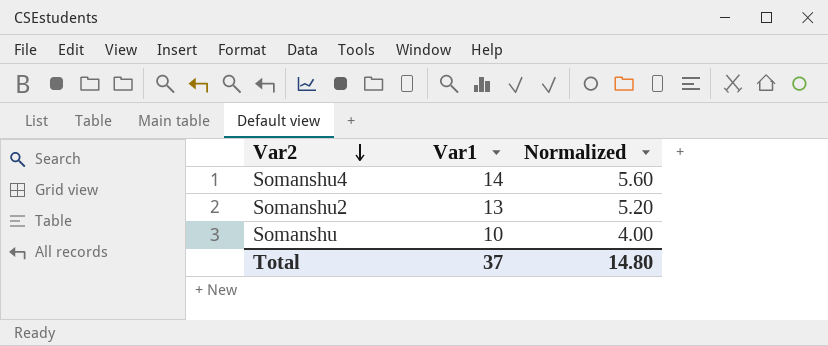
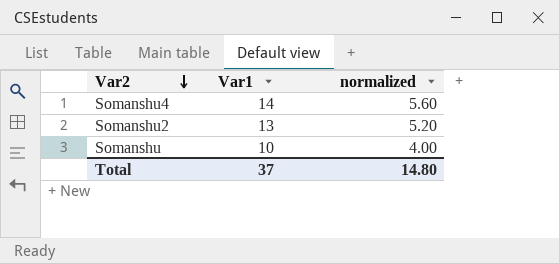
column name: Normalized -> normalized

